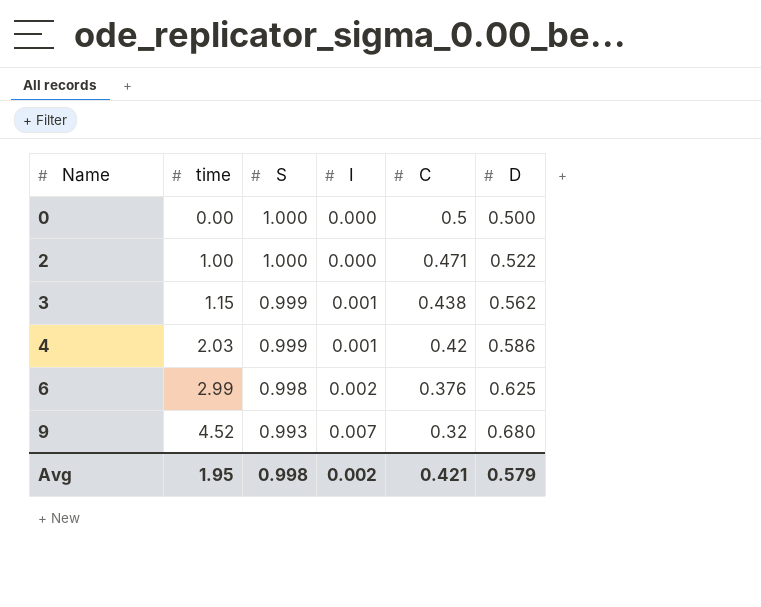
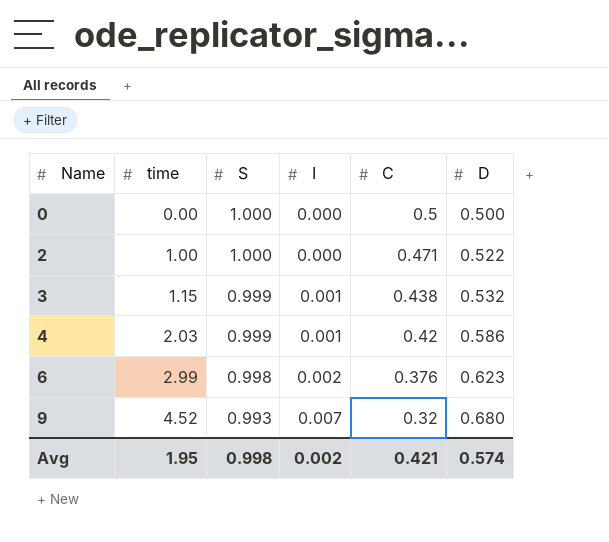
3 | D: 0.562 -> 0.532
6 | D: 0.625 -> 0.623
Avg | D: 0.579 -> 0.574

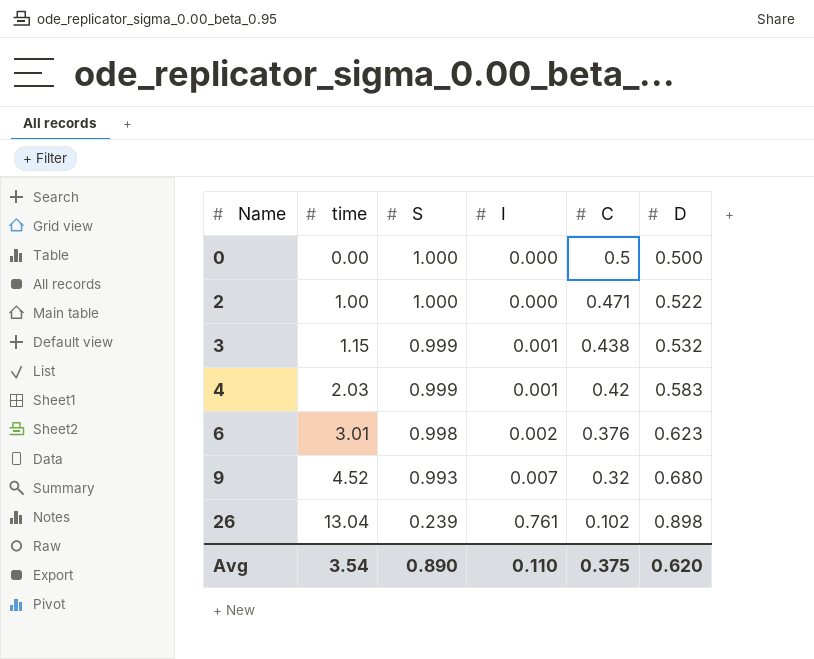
4 | D: 0.586 -> 0.583
6 | time: 2.99 -> 3.01
row 26: none -> 13.04 | 0.239 | 0.761 | 0.102 | 0.898
Avg | time: 1.95 -> 3.54
Avg | S: 0.998 -> 0.890
Avg | I: 0.002 -> 0.110
Avg | C: 0.421 -> 0.375
Avg | D: 0.574 -> 0.620

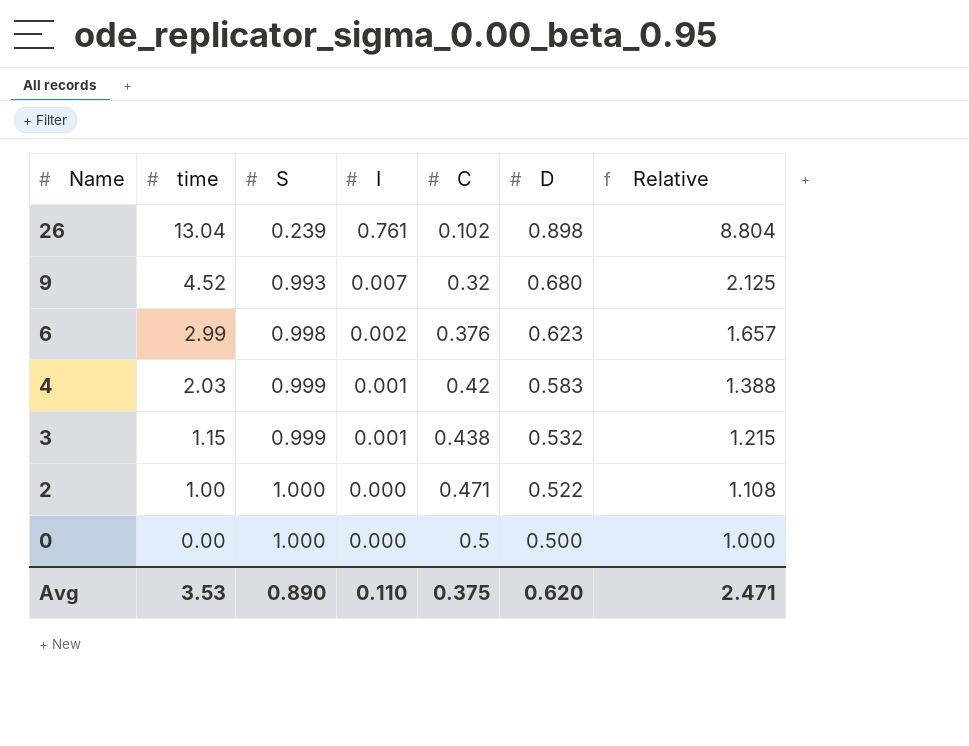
row order: Name ascending -> Name descending
column Relative | formula: none -> [D] / [C]
6 | time: 3.01 -> 2.99
Avg | time: 3.54 -> 3.53

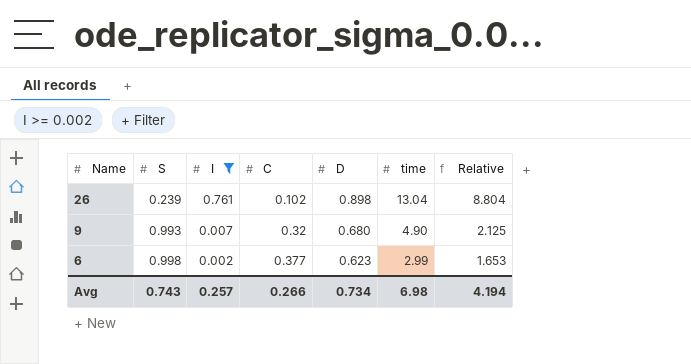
filter: none -> I >= 0.002
column time | position: 2 -> 6
9 | time: 4.52 -> 4.90
6 | C: 0.376 -> 0.377
6 | Relative: 1.657 -> 1.653
Avg | S: 0.890 -> 0.743
Avg | I: 0.110 -> 0.257
Avg | C: 0.375 -> 0.266
Avg | D: 0.620 -> 0.734
Avg | time: 3.53 -> 6.98
Avg | Relative: 2.471 -> 4.194

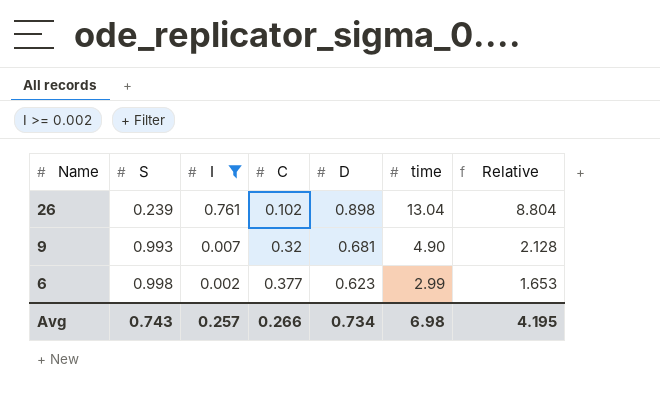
9 | D: 0.680 -> 0.681
9 | Relative: 2.125 -> 2.128
Avg | Relative: 4.194 -> 4.195

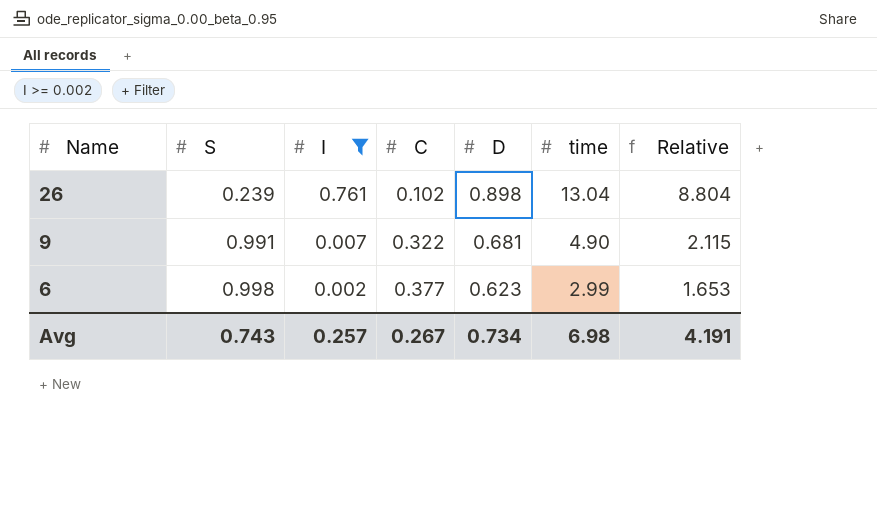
9 | S: 0.993 -> 0.991
9 | C: 0.32 -> 0.322
9 | Relative: 2.128 -> 2.115
Avg | C: 0.266 -> 0.267
Avg | Relative: 4.195 -> 4.191

